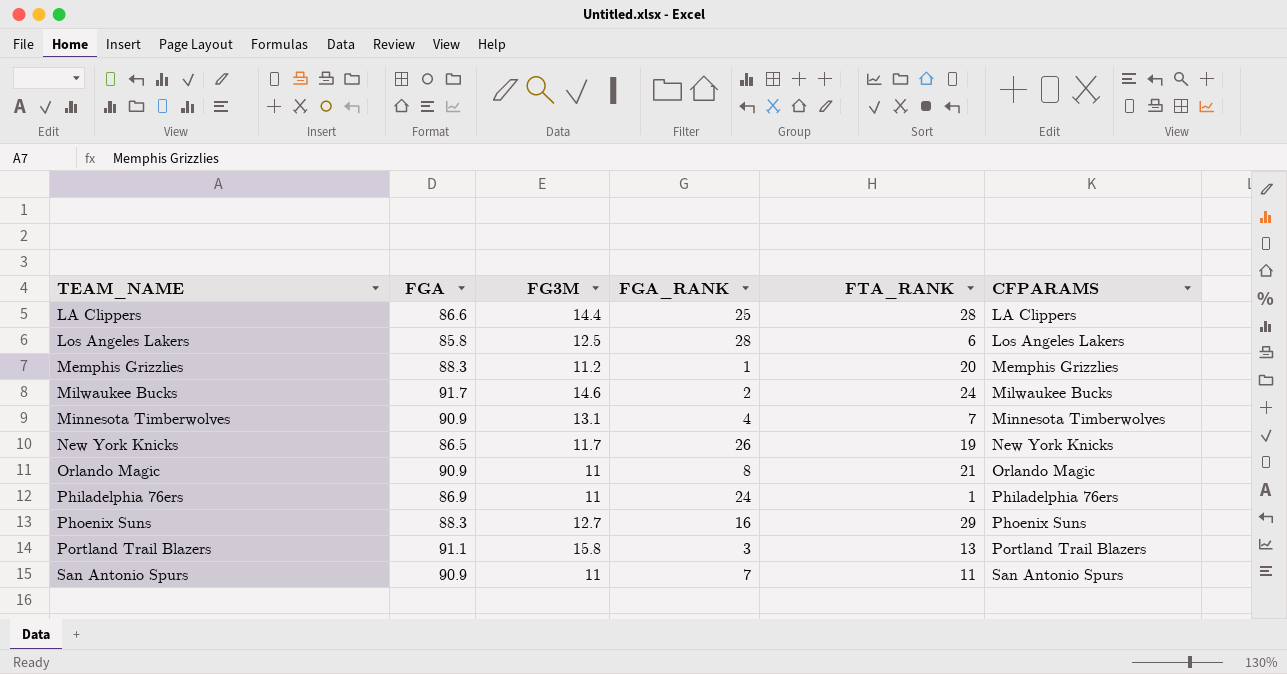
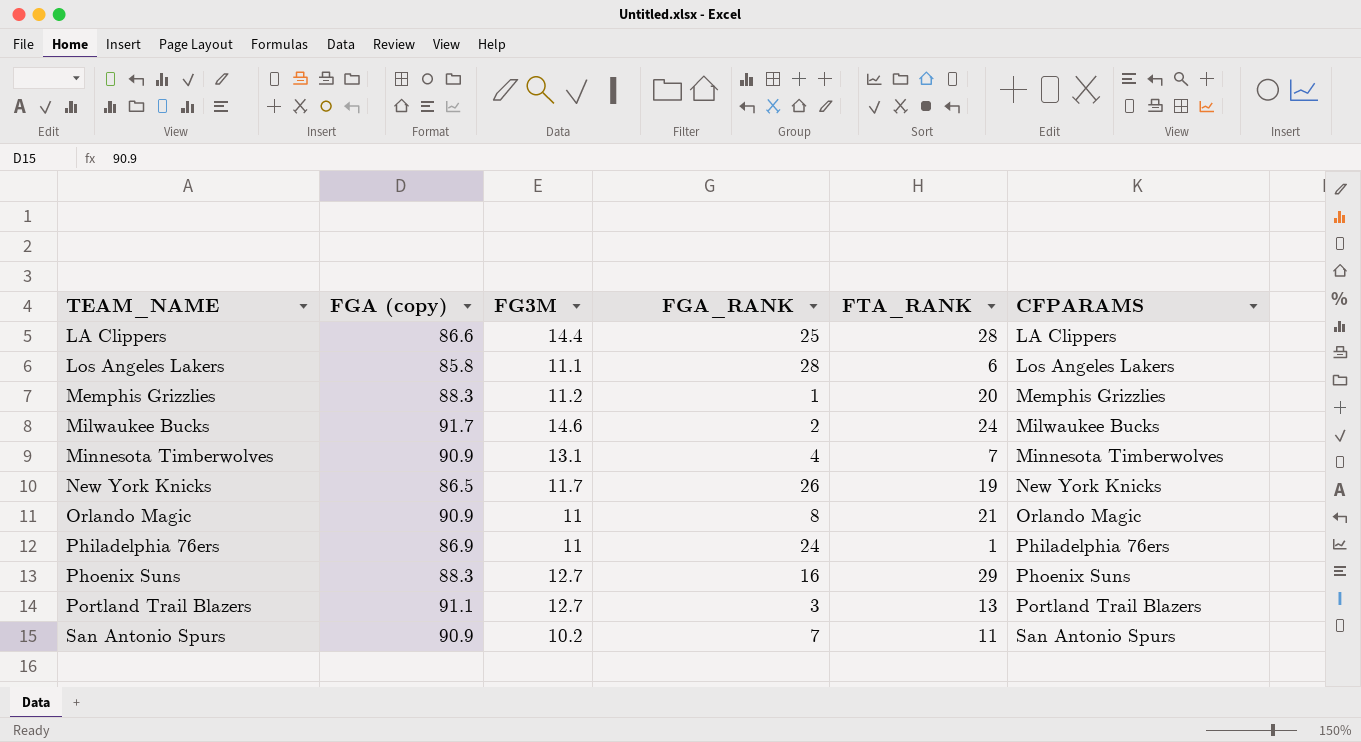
column name: FGA -> FGA (copy)
Los Angeles Lakers | FG3M: 12.5 -> 11.1
Portland Trail Blazers | FG3M: 15.8 -> 12.7
San Antonio Spurs | FG3M: 11 -> 10.2

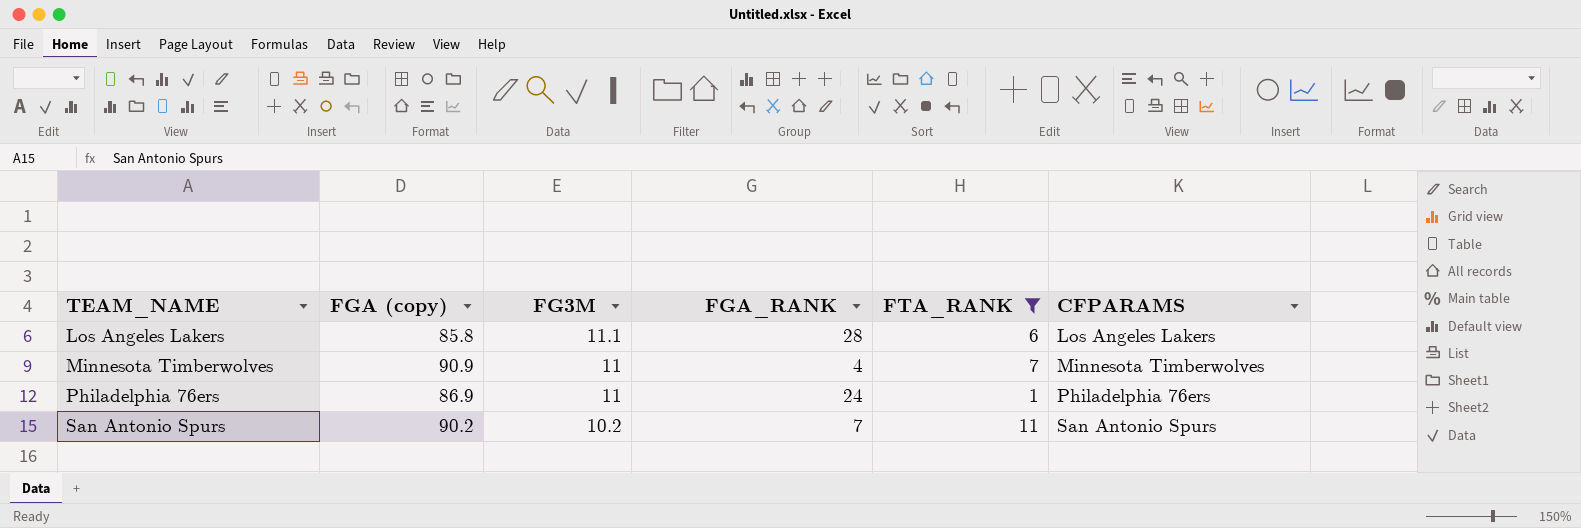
filter: none -> FTA_RANK <= 11
Minnesota Timberwolves | FG3M: 13.1 -> 11
San Antonio Spurs | FGA (copy): 90.9 -> 90.2

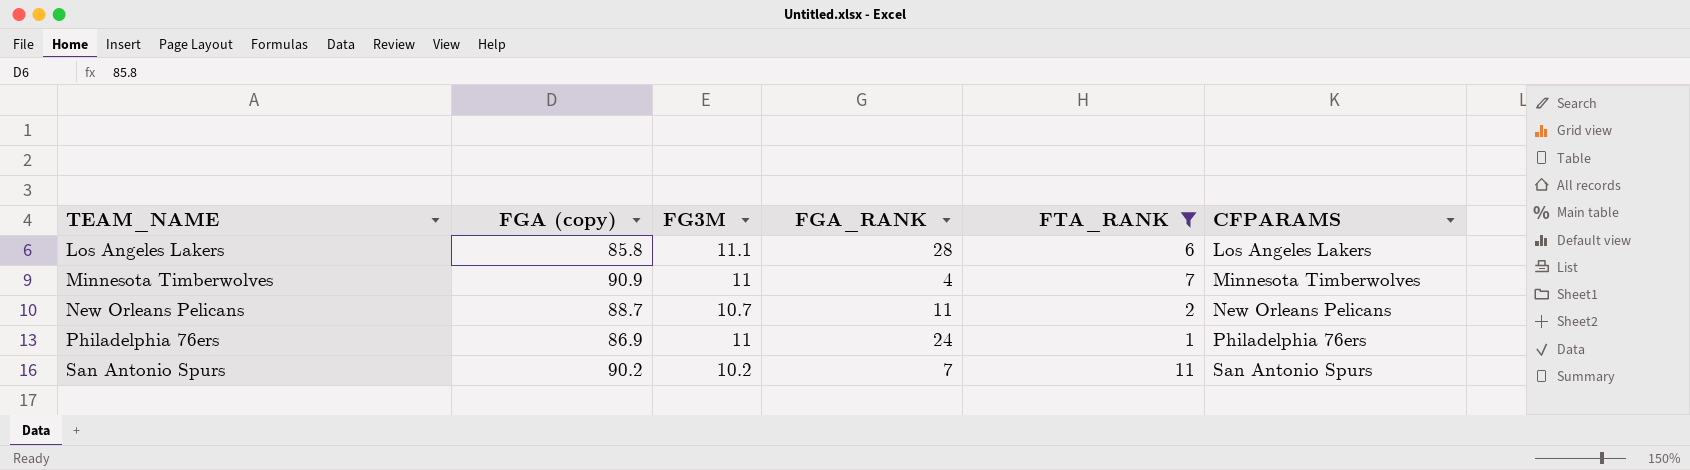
row New Orleans Pelicans: none -> 88.7 | 10.7 | 11 | 2 | New Orleans Pelicans

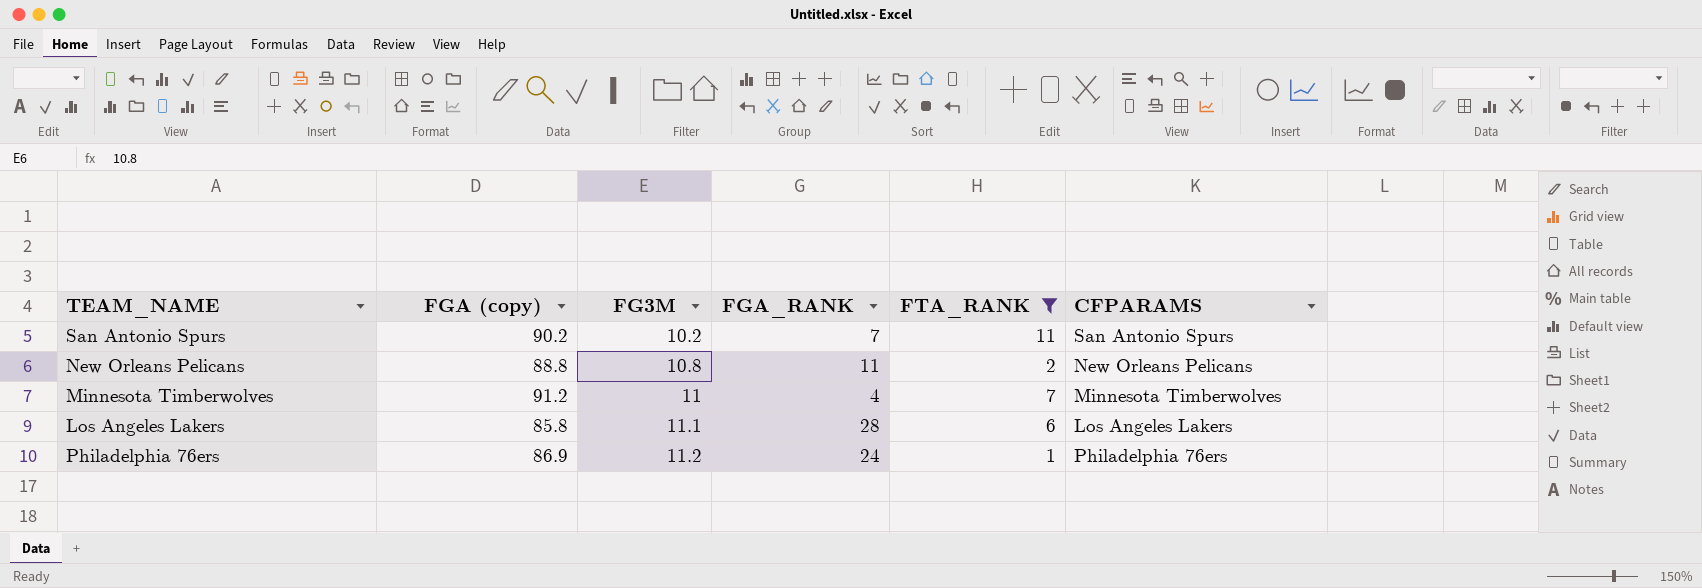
row order: TEAM_NAME ascending -> FG3M ascending
New Orleans Pelicans | FGA (copy): 88.7 -> 88.8
New Orleans Pelicans | FG3M: 10.7 -> 10.8
Minnesota Timberwolves | FGA (copy): 90.9 -> 91.2
Philadelphia 76ers | FG3M: 11 -> 11.2

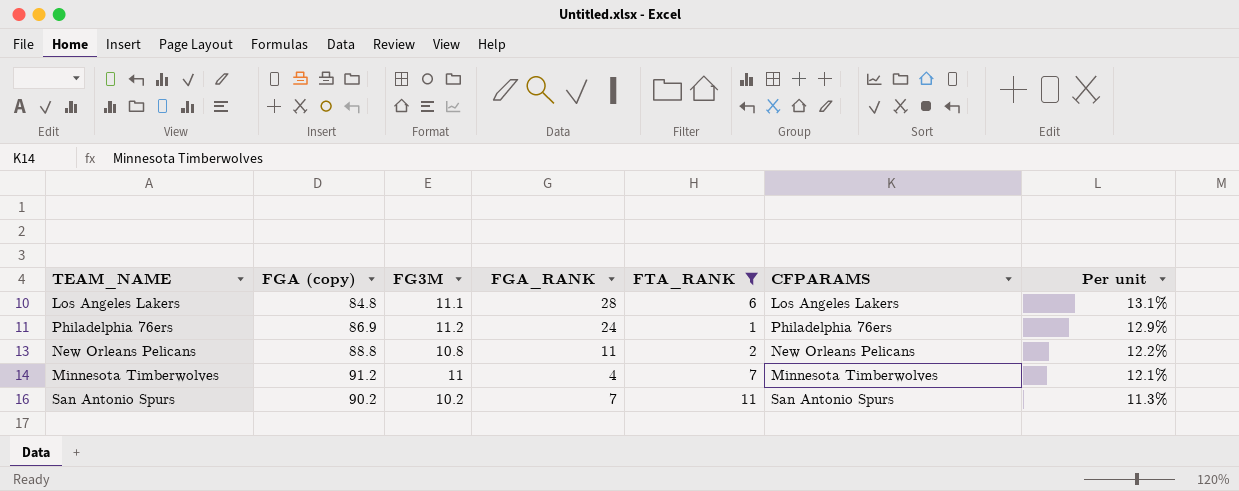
row order: FG3M ascending -> Per unit descending
column Per unit | formula: none -> [FG3M] / [FGA (copy)]
Los Angeles Lakers | FGA (copy): 85.8 -> 84.8

